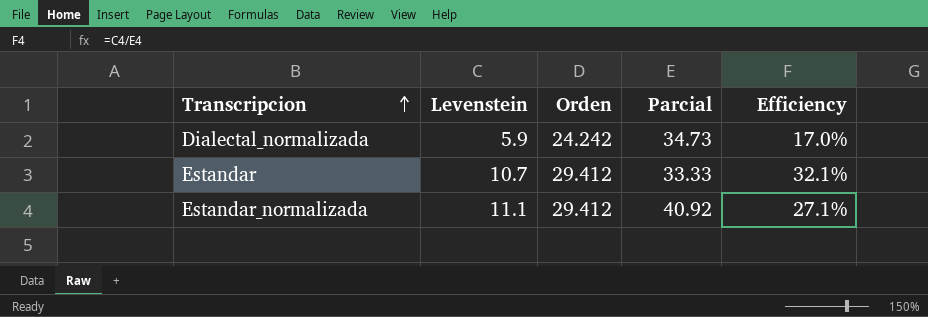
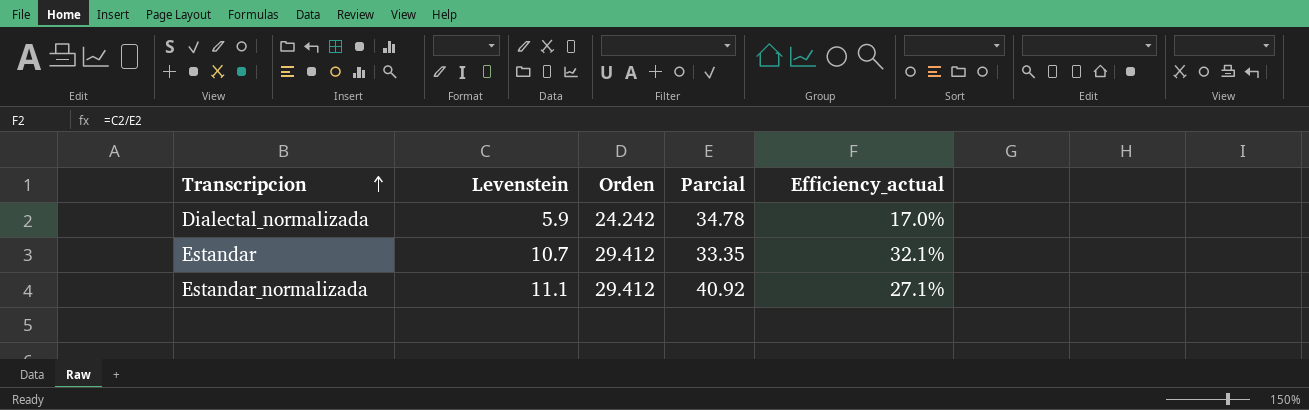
column name: Efficiency -> Efficiency_actual
Dialectal_normalizada | Parcial: 34.73 -> 34.78
Estandar | Parcial: 33.33 -> 33.35

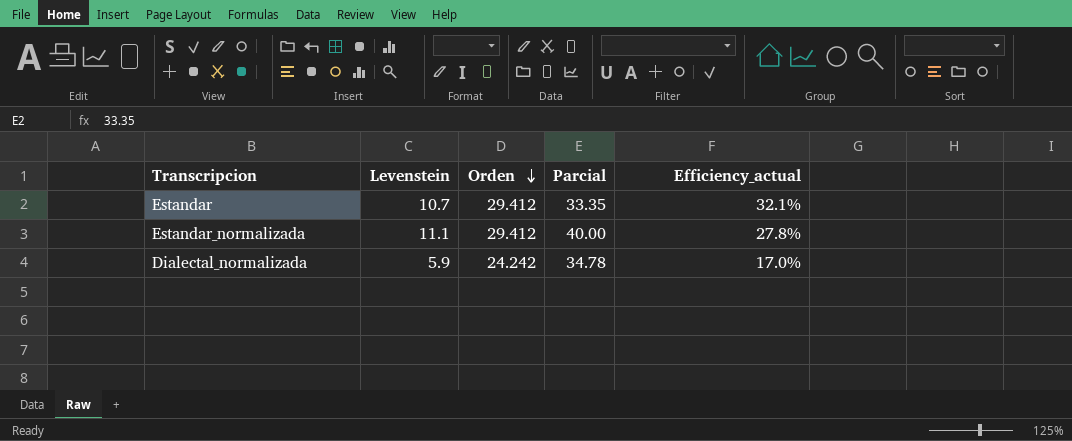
row order: Transcripcion ascending -> Orden descending
Estandar_normalizada | Parcial: 40.92 -> 40.00
Estandar_normalizada | Efficiency_actual: 27.1% -> 27.8%

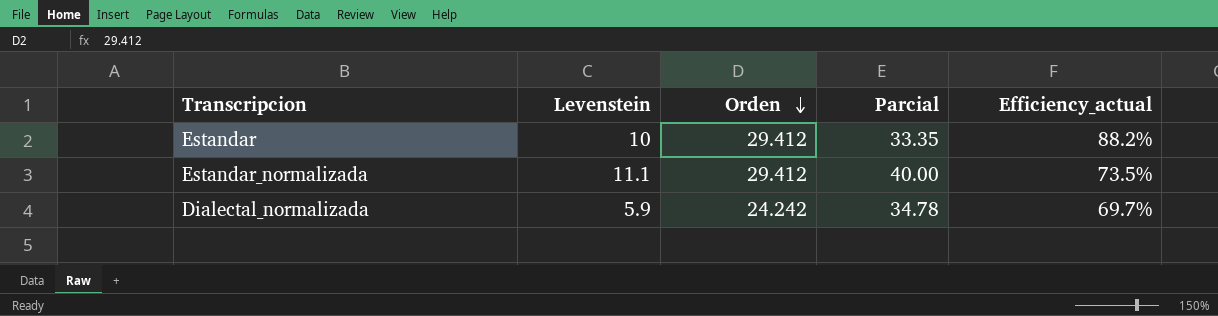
column Efficiency_actual | formula: [Levenstein] / [Parcial] -> [Orden] / [Parcial]
Estandar | Levenstein: 10.7 -> 10

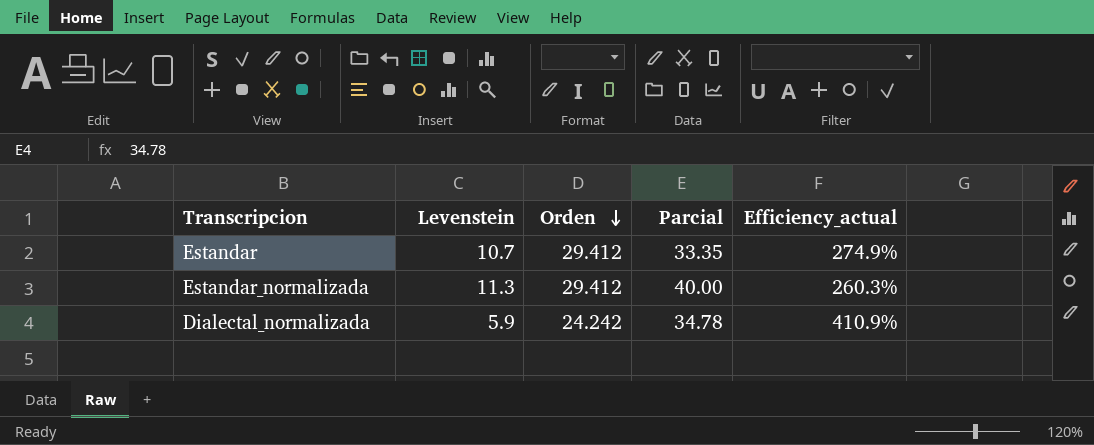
column Efficiency_actual | formula: [Orden] / [Parcial] -> [Orden] / [Levenstein]
Estandar | Levenstein: 10 -> 10.7
Estandar_normalizada | Levenstein: 11.1 -> 11.3

